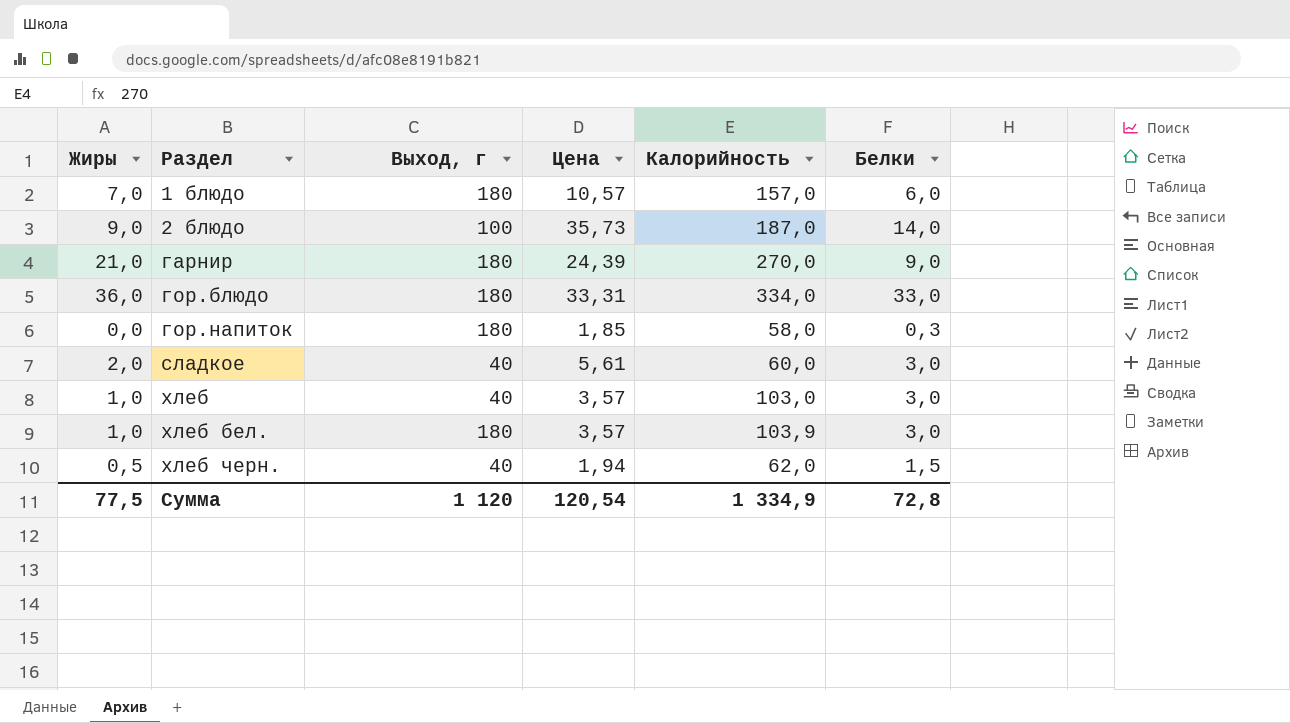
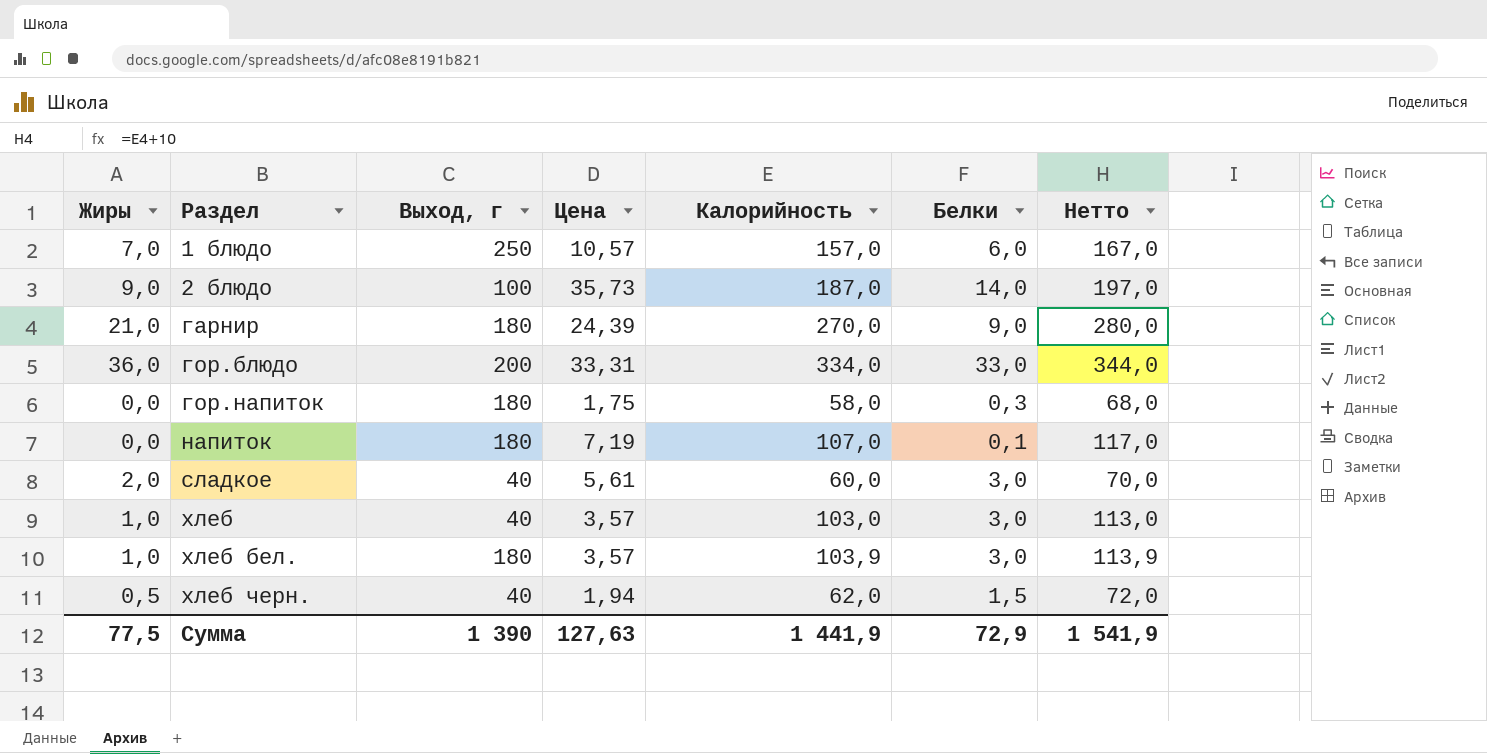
column Нетто | formula: none -> [Калорийность] + 10
1 блюдо | Выход, г: 180 -> 250
гор.блюдо | Выход, г: 180 -> 200
гор.напиток | Цена: 1,85 -> 1,75
row напиток: none -> 0,0 | 180 | 7,19 | 107,0 | 0,1 | 117,0
Сумма | Выход, г: 1 120 -> 1 390
Сумма | Цена: 120,54 -> 127,63
Сумма | Калорийность: 1 334,9 -> 1 441,9
Сумма | Белки: 72,8 -> 72,9

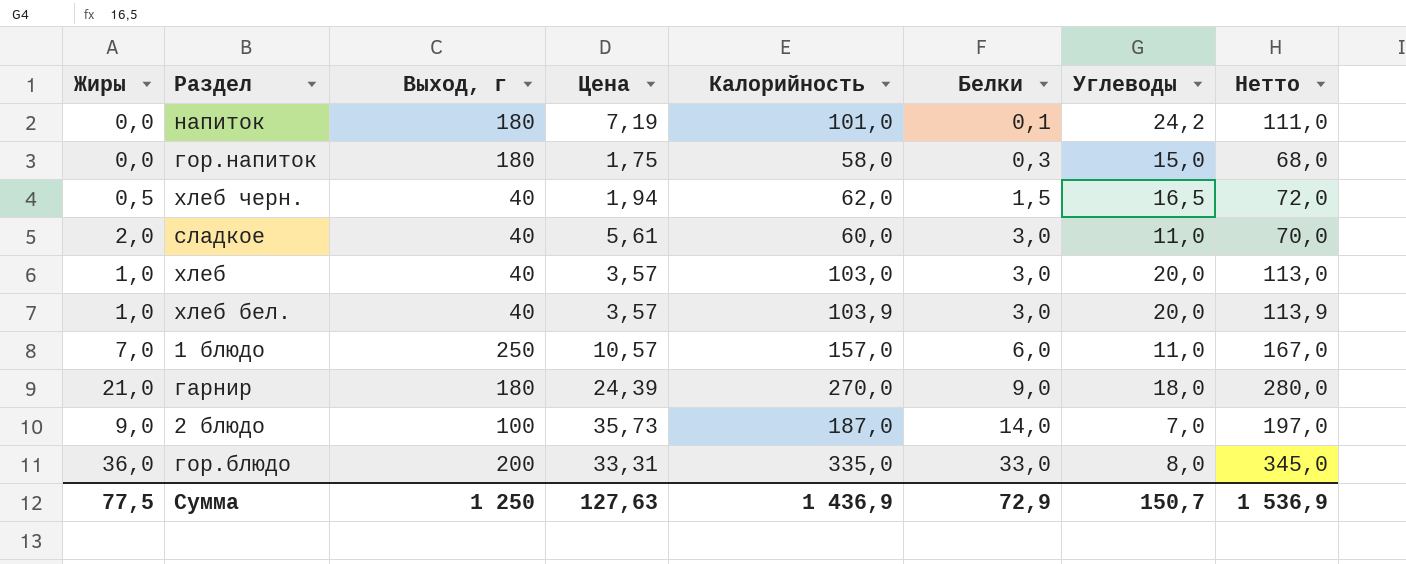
row order: Раздел ascending -> Белки ascending
column Углеводы | position: none -> 7
напиток | Калорийность: 107,0 -> 101,0
напиток | Нетто: 117,0 -> 111,0
хлеб бел. | Выход, г: 180 -> 40
гор.блюдо | Калорийность: 334,0 -> 335,0
гор.блюдо | Нетто: 344,0 -> 345,0
Сумма | Выход, г: 1 390 -> 1 250
Сумма | Калорийность: 1 441,9 -> 1 436,9
Сумма | Нетто: 1 541,9 -> 1 536,9

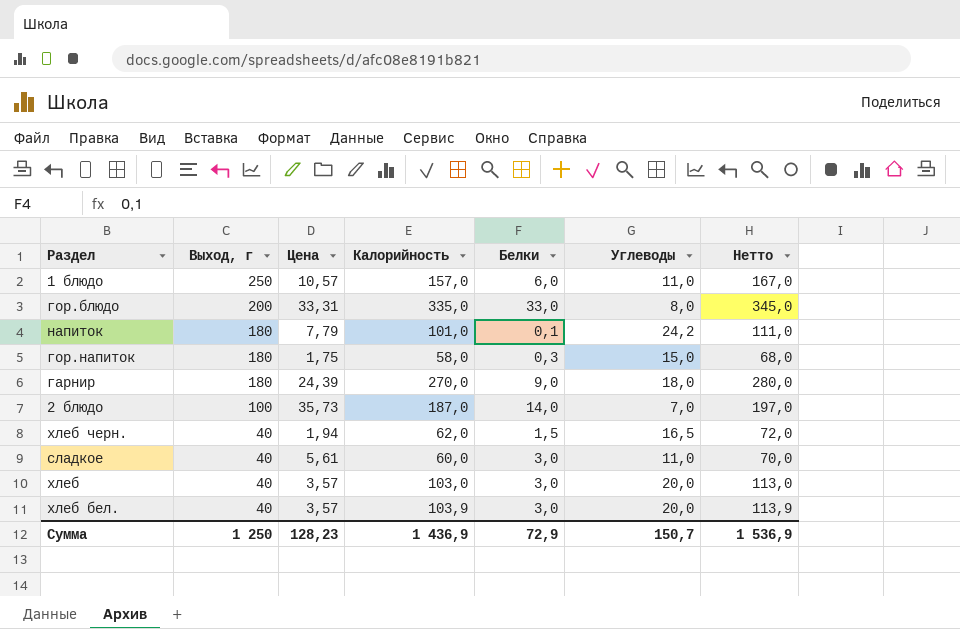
row order: Белки ascending -> Выход, г descending
column Жиры | position: 1 -> none
напиток | Цена: 7,19 -> 7,79
Сумма | Цена: 127,63 -> 128,23

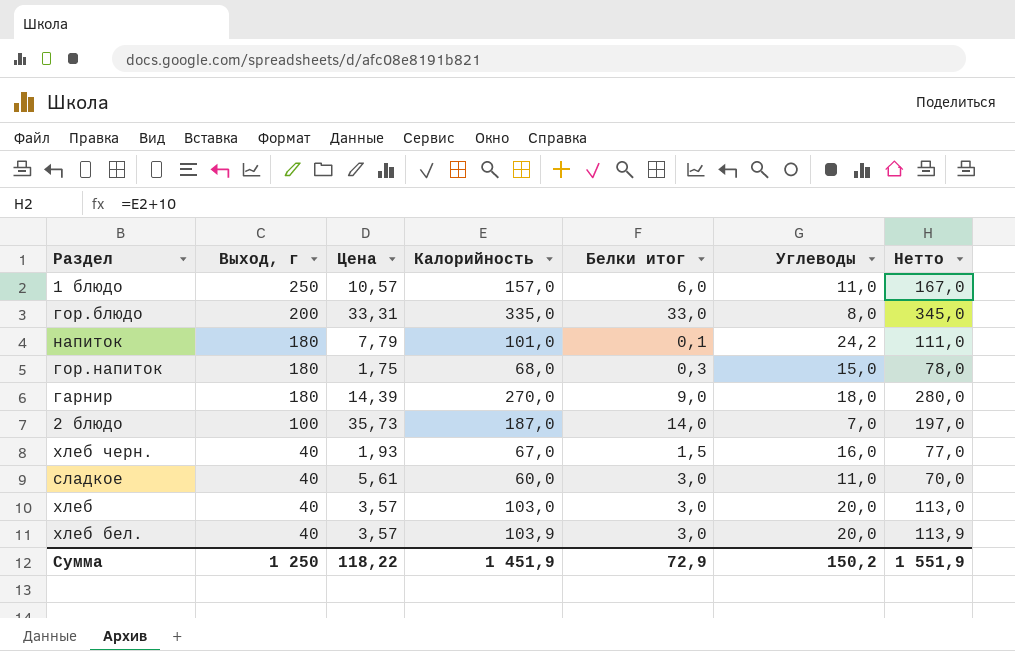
column name: Белки -> Белки итог
гор.напиток | Калорийность: 58,0 -> 68,0
гор.напиток | Нетто: 68,0 -> 78,0
гарнир | Цена: 24,39 -> 14,39
хлеб черн. | Цена: 1,94 -> 1,93
хлеб черн. | Калорийность: 62,0 -> 67,0
хлеб черн. | Углеводы: 16,5 -> 16,0
хлеб черн. | Нетто: 72,0 -> 77,0
Сумма | Цена: 128,23 -> 118,22
Сумма | Калорийность: 1 436,9 -> 1 451,9
Сумма | Углеводы: 150,7 -> 150,2
Сумма | Нетто: 1 536,9 -> 1 551,9

